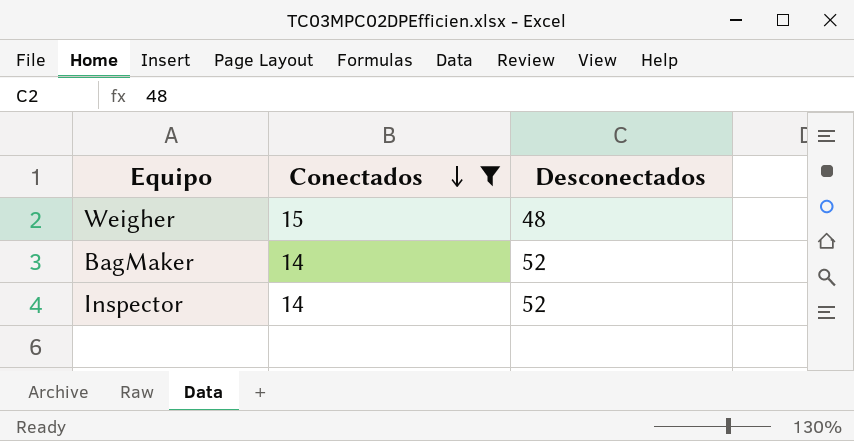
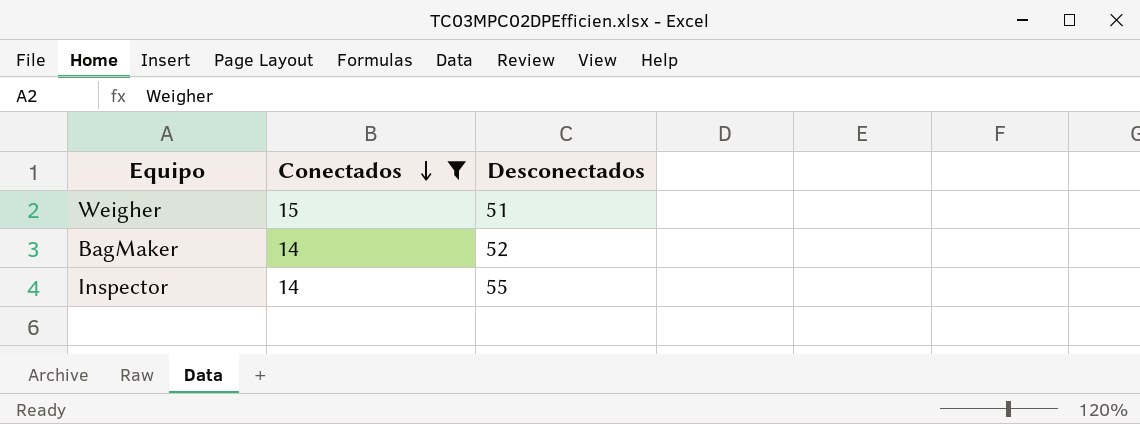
Weigher | Desconectados: 48 -> 51
Inspector | Desconectados: 52 -> 55

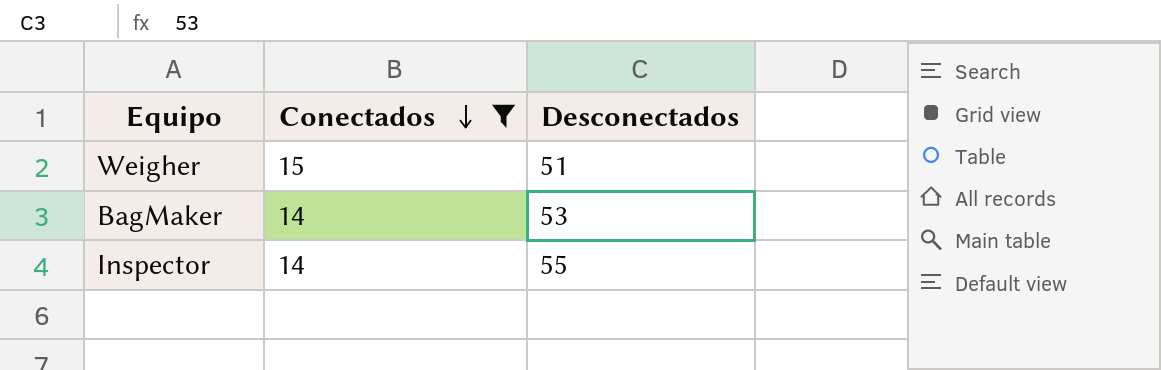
BagMaker | Desconectados: 52 -> 53

